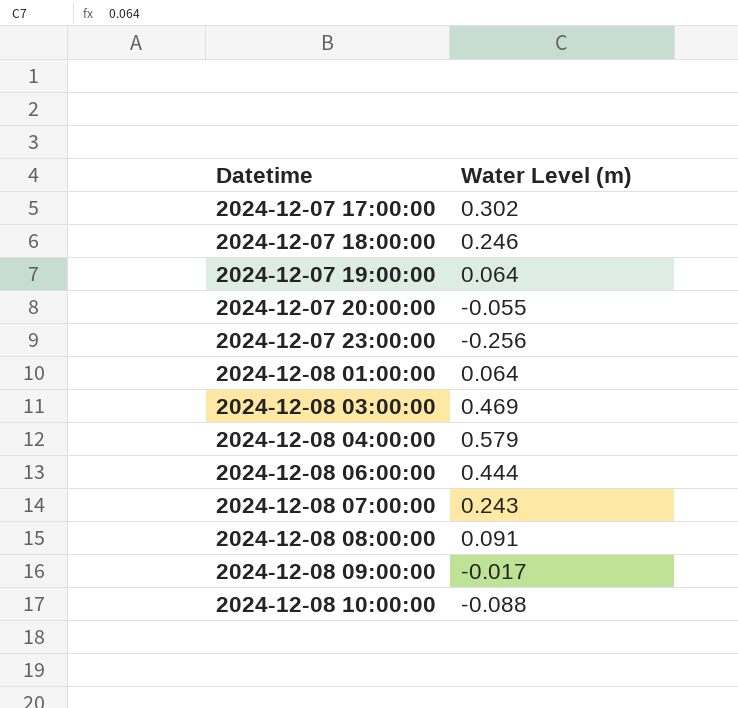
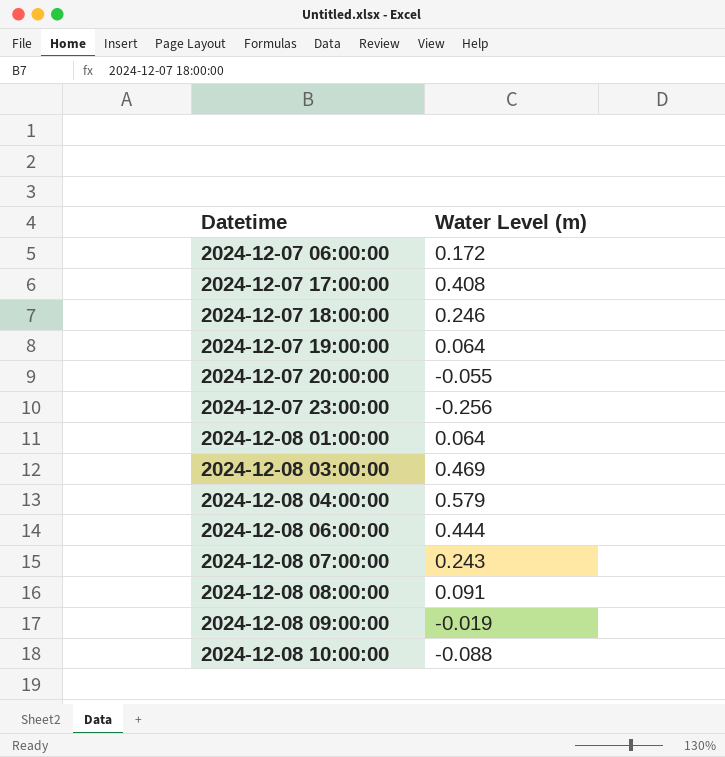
row 2024-12-07 06:00:00: none -> 0.172
2024-12-07 17:00:00 | Water Level (m): 0.302 -> 0.408
2024-12-08 09:00:00 | Water Level (m): -0.017 -> -0.019

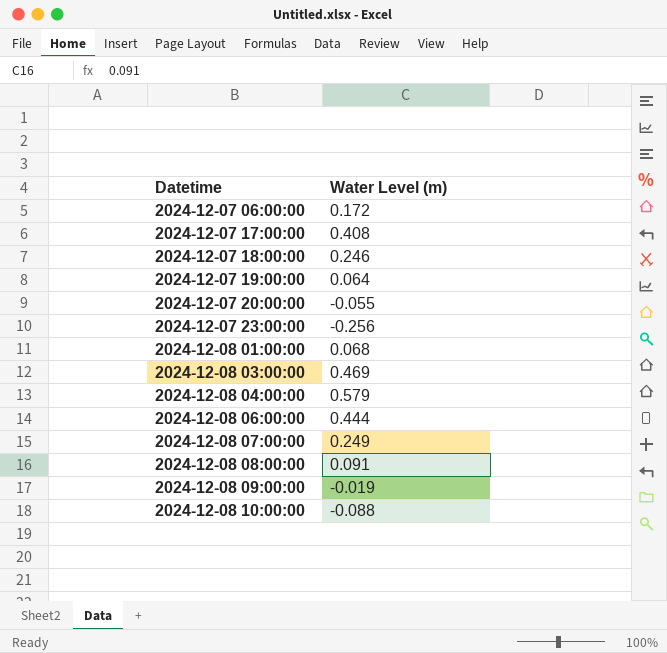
2024-12-08 01:00:00 | Water Level (m): 0.064 -> 0.068
2024-12-08 07:00:00 | Water Level (m): 0.243 -> 0.249

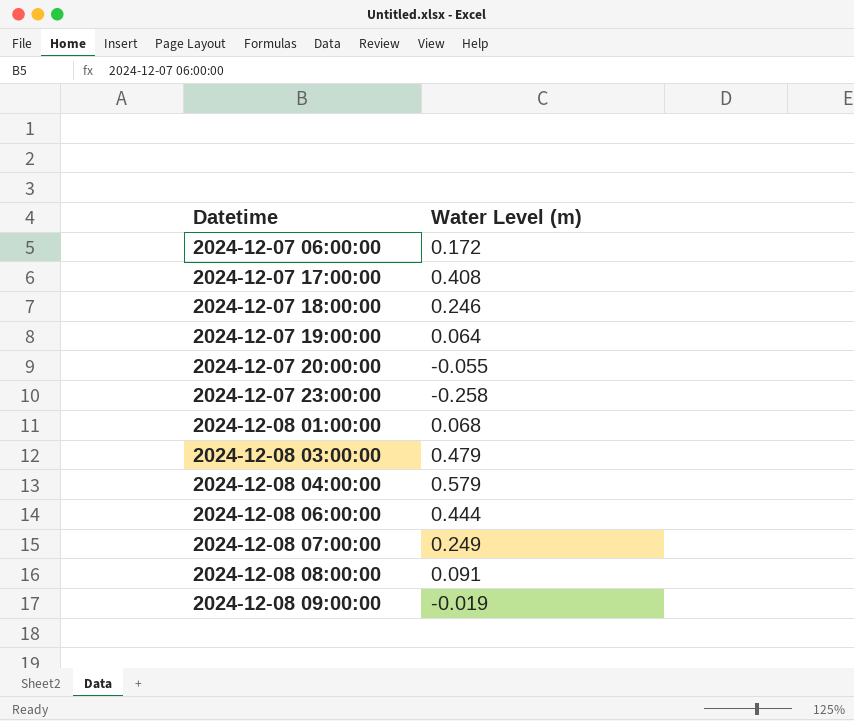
row 2024-12-08 10:00:00: -0.088 -> none
2024-12-07 23:00:00 | Water Level (m): -0.256 -> -0.258
2024-12-08 03:00:00 | Water Level (m): 0.469 -> 0.479

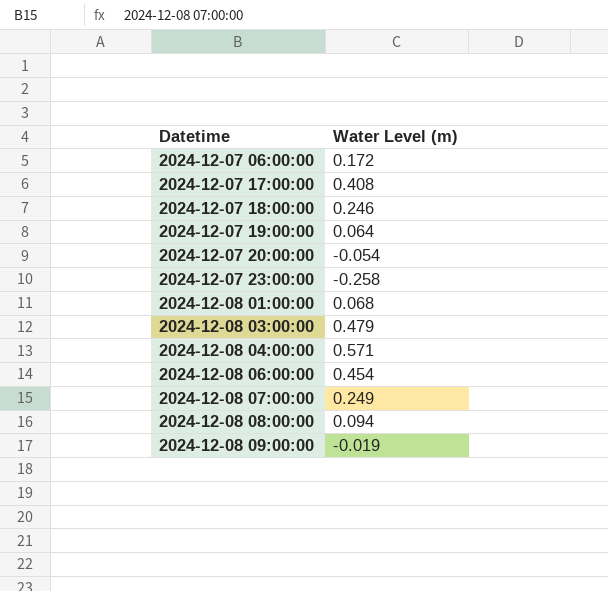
2024-12-07 20:00:00 | Water Level (m): -0.055 -> -0.054
2024-12-08 04:00:00 | Water Level (m): 0.579 -> 0.571
2024-12-08 06:00:00 | Water Level (m): 0.444 -> 0.454
2024-12-08 08:00:00 | Water Level (m): 0.091 -> 0.094

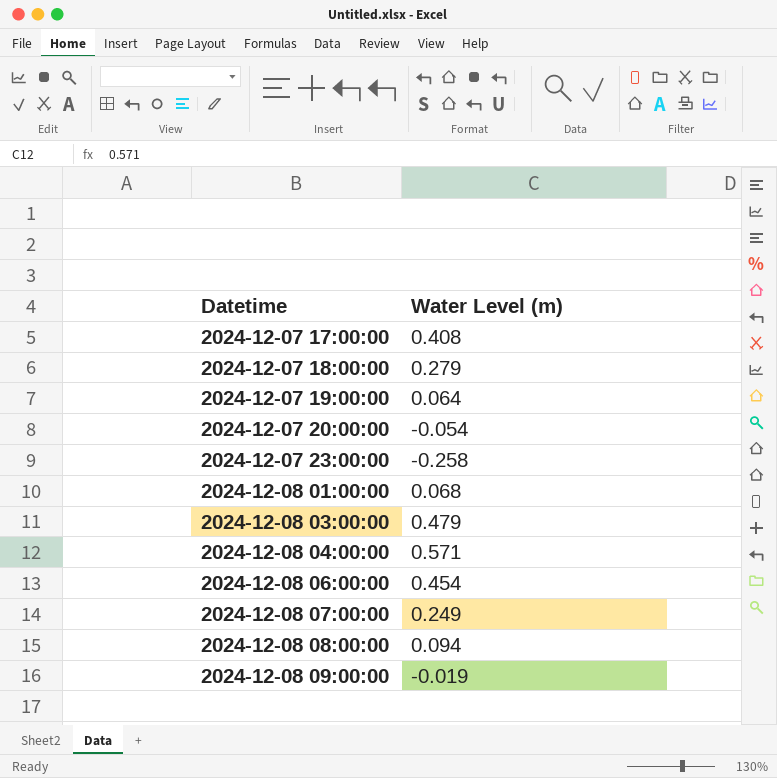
row 2024-12-07 06:00:00: 0.172 -> none
2024-12-07 18:00:00 | Water Level (m): 0.246 -> 0.279

